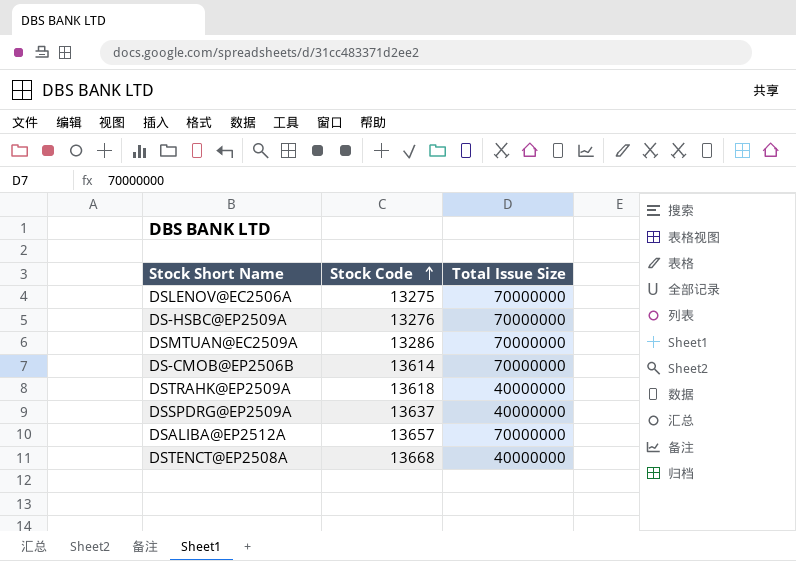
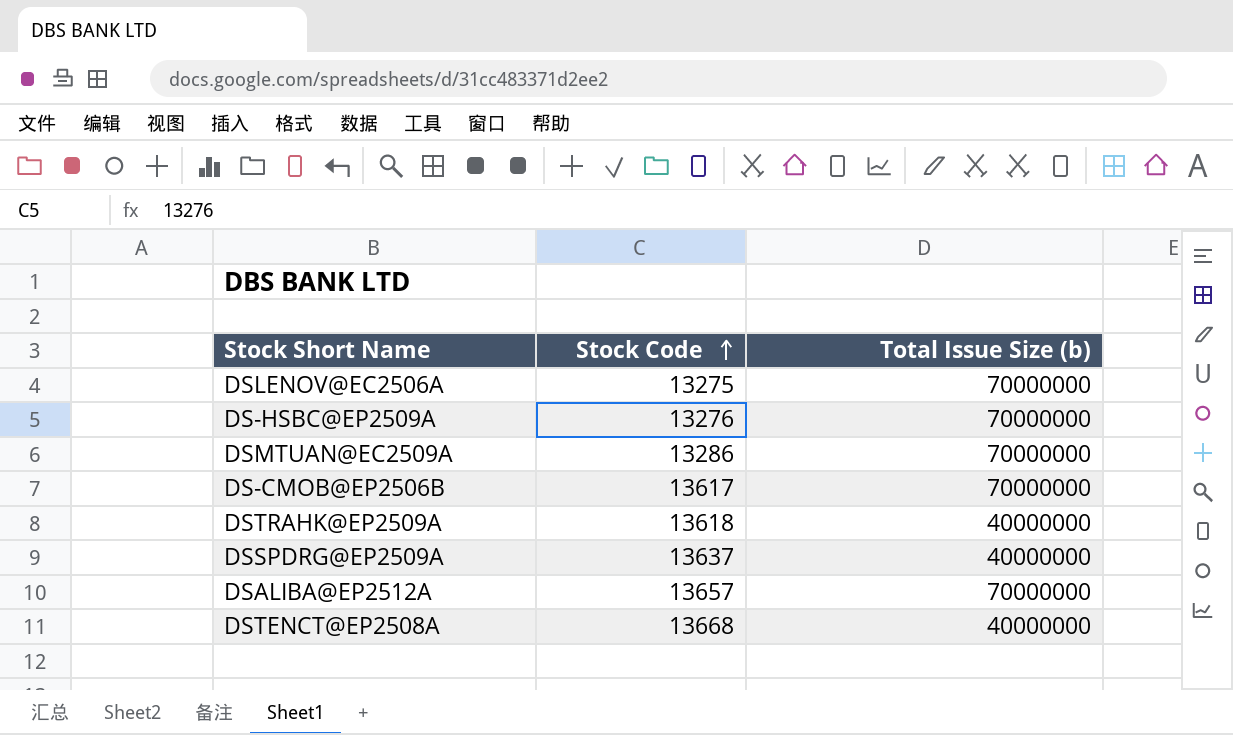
column name: Total Issue Size -> Total Issue Size (b)
DS-CMOB@EP2506B | Stock Code: 13614 -> 13617

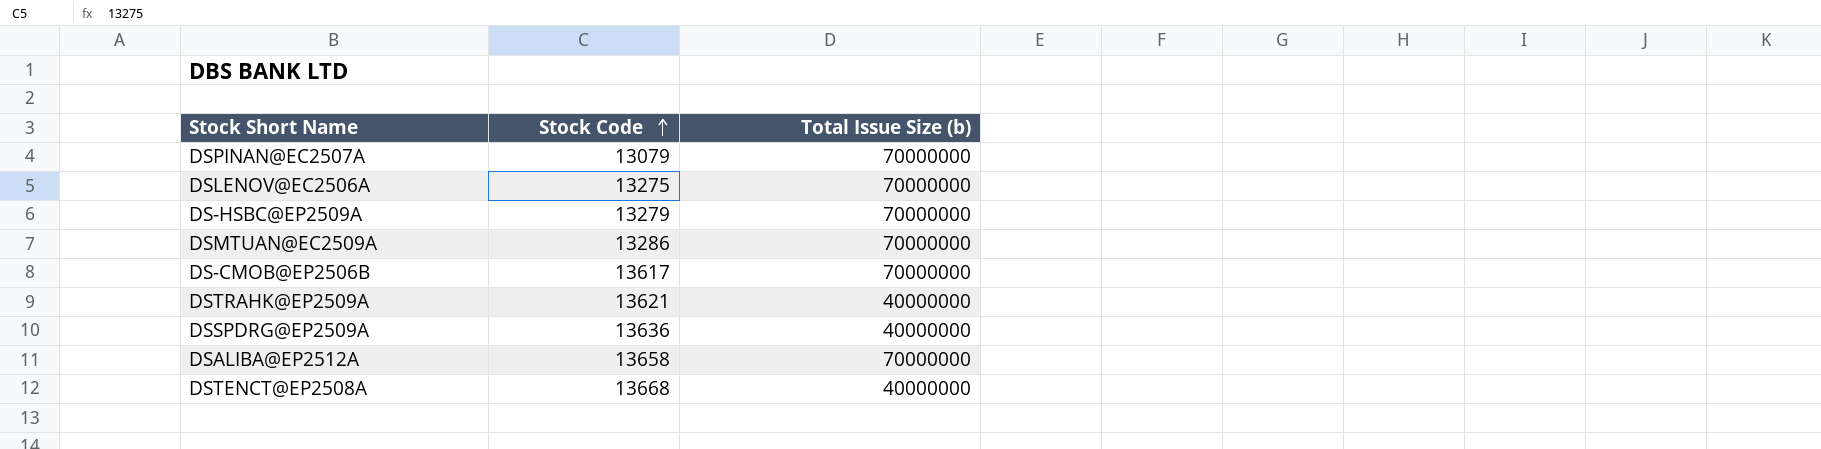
row DSPINAN@EC2507A: none -> 13079 | 70000000
DS-HSBC@EP2509A | Stock Code: 13276 -> 13279
DSTRAHK@EP2509A | Stock Code: 13618 -> 13621
DSSPDRG@EP2509A | Stock Code: 13637 -> 13636
DSALIBA@EP2512A | Stock Code: 13657 -> 13658

